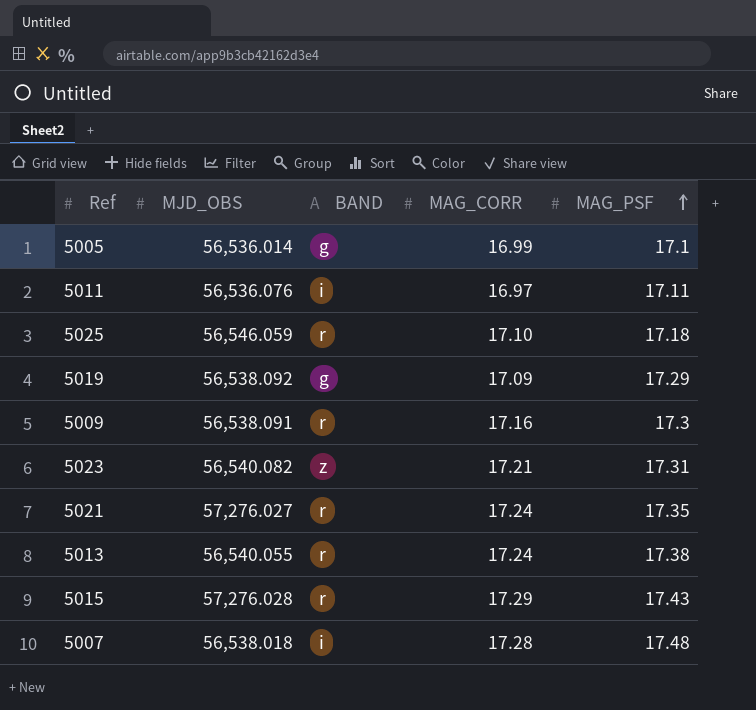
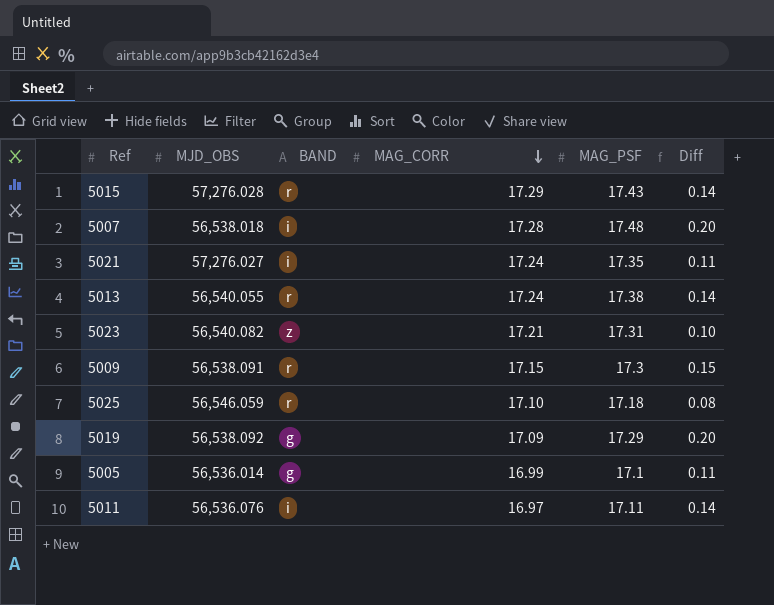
row order: MAG_PSF ascending -> MAG_CORR descending
column Diff | formula: none -> [MAG_PSF] - [MAG_CORR]
5021 | BAND: r -> i
5009 | MAG_CORR: 17.16 -> 17.15

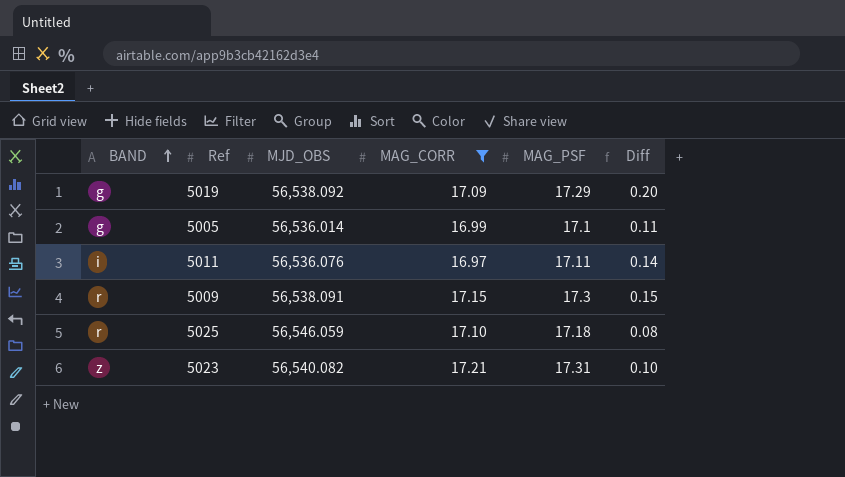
filter: none -> MAG_CORR <= 17.21
row order: MAG_CORR descending -> BAND ascending
column BAND | position: 3 -> 1

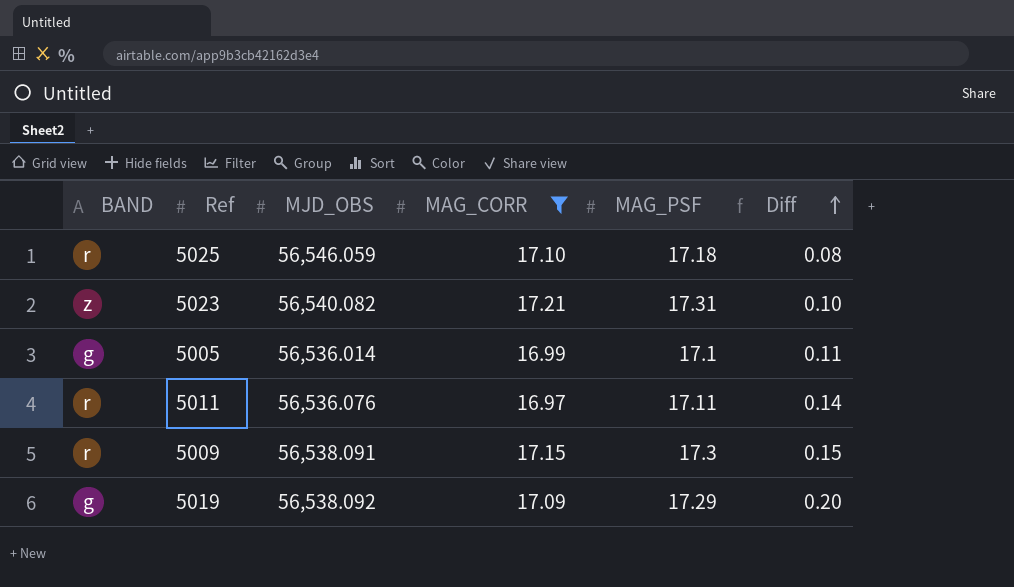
row order: BAND ascending -> Diff ascending
5011 | BAND: i -> r

